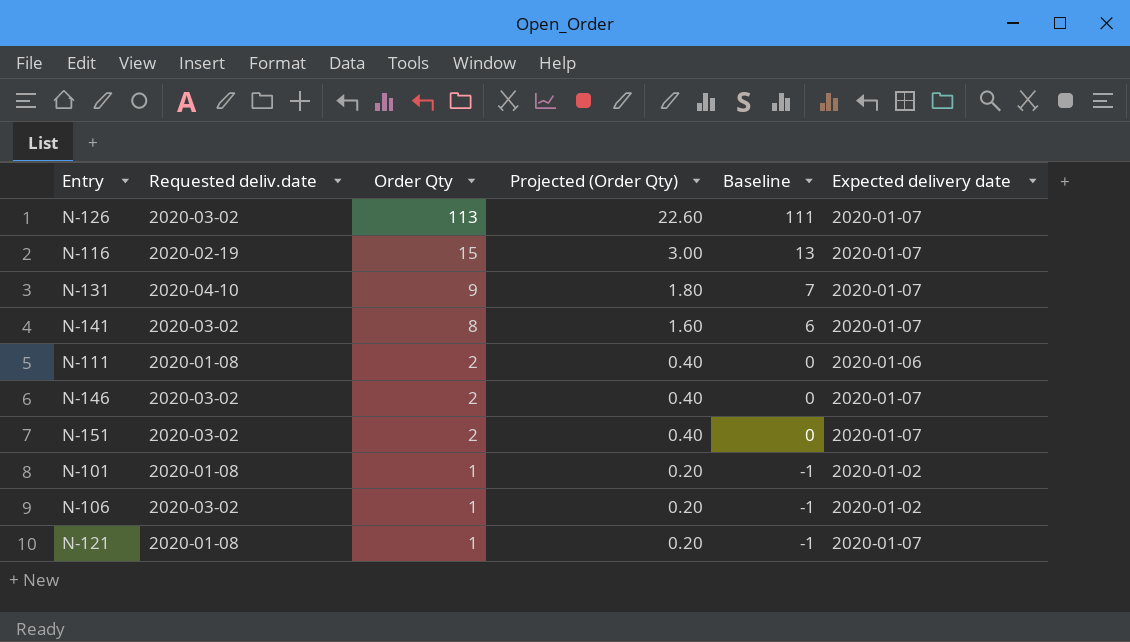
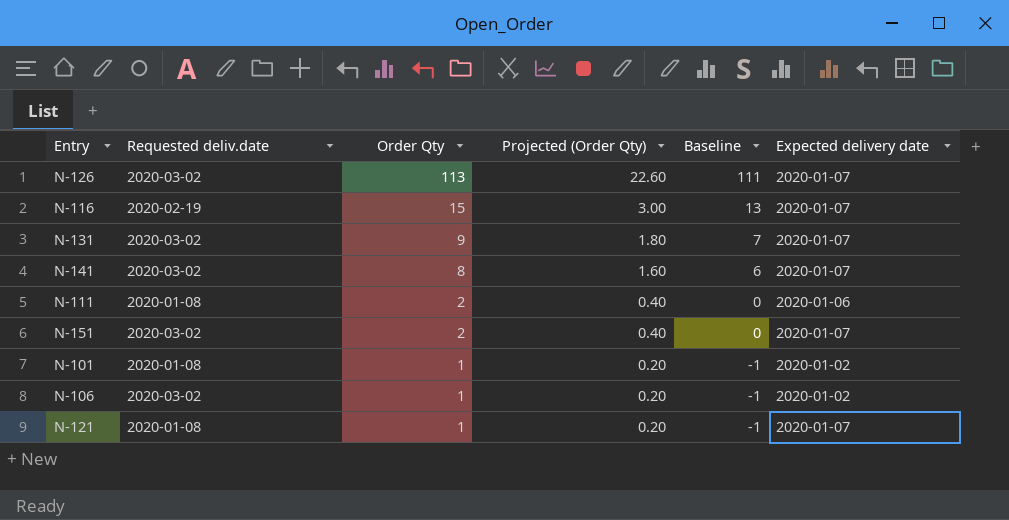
row N-146: 2020-03-02 | 2 | 0.40 | 0 | 2020-01-07 -> none
N-131 | Requested deliv.date: 2020-04-10 -> 2020-03-02

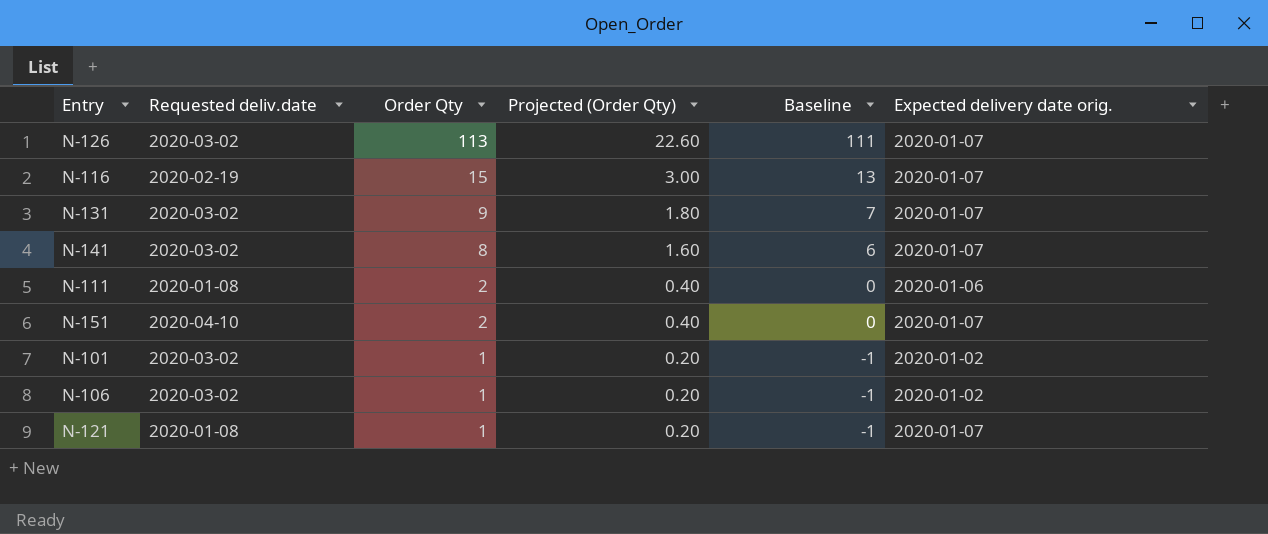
column name: Expected delivery date -> Expected delivery date orig.
N-151 | Requested deliv.date: 2020-03-02 -> 2020-04-10
N-101 | Requested deliv.date: 2020-01-08 -> 2020-03-02

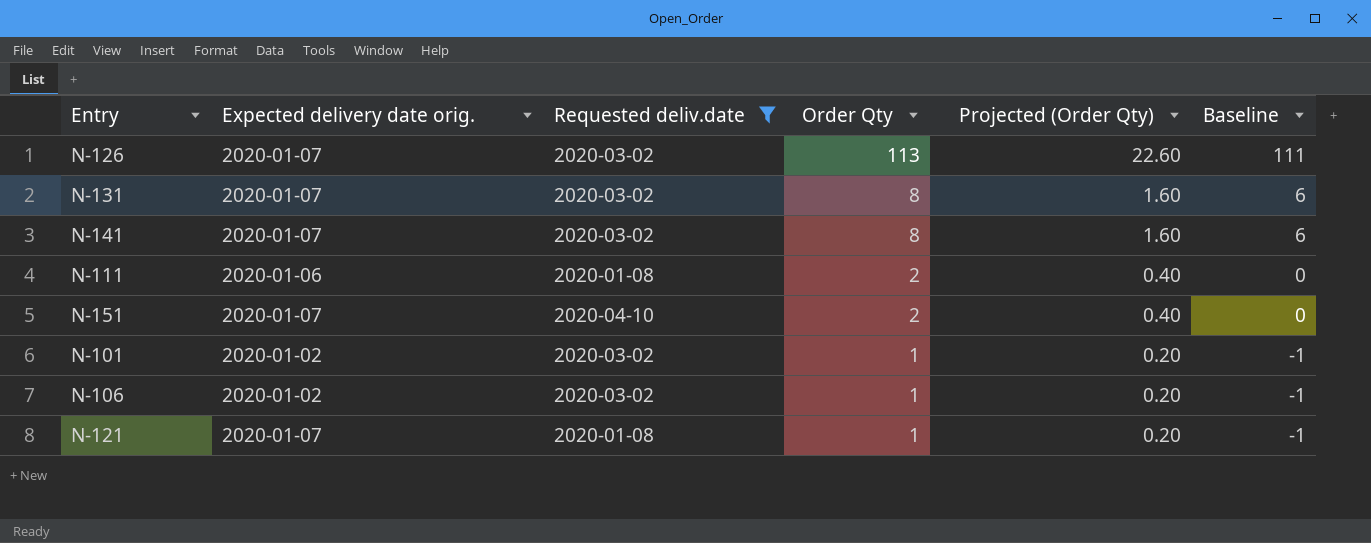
filter: none -> Requested deliv.date != 2020-02-19
column Expected delivery date orig. | position: 6 -> 2
N-131 | Order Qty: 9 -> 8
N-131 | Projected (Order Qty): 1.80 -> 1.60
N-131 | Baseline: 7 -> 6

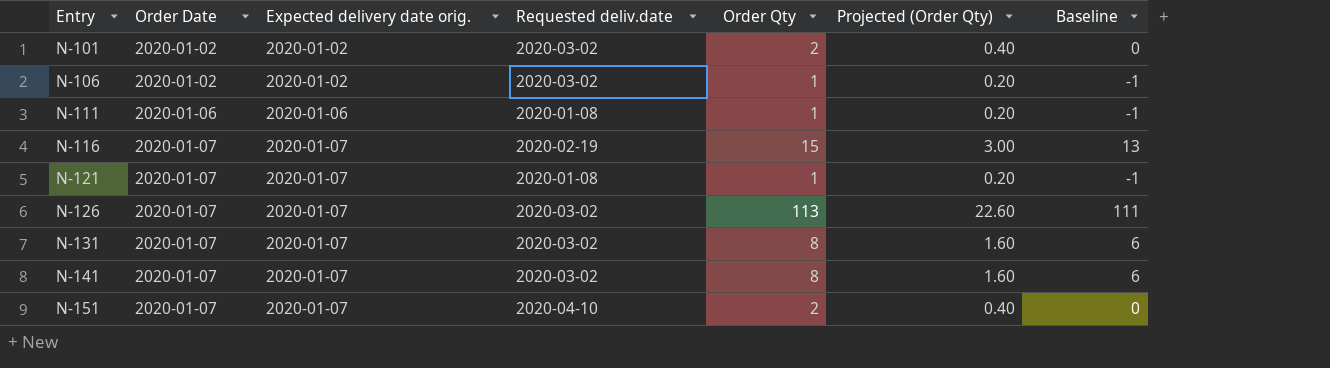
filter: Requested deliv.date != 2020-02-19 -> none
row order: Order Qty descending -> Entry ascending
column Order Date | position: none -> 2
N-101 | Order Qty: 1 -> 2
N-101 | Projected (Order Qty): 0.20 -> 0.40
N-101 | Baseline: -1 -> 0
N-111 | Order Qty: 2 -> 1
N-111 | Projected (Order Qty): 0.40 -> 0.20
N-111 | Baseline: 0 -> -1

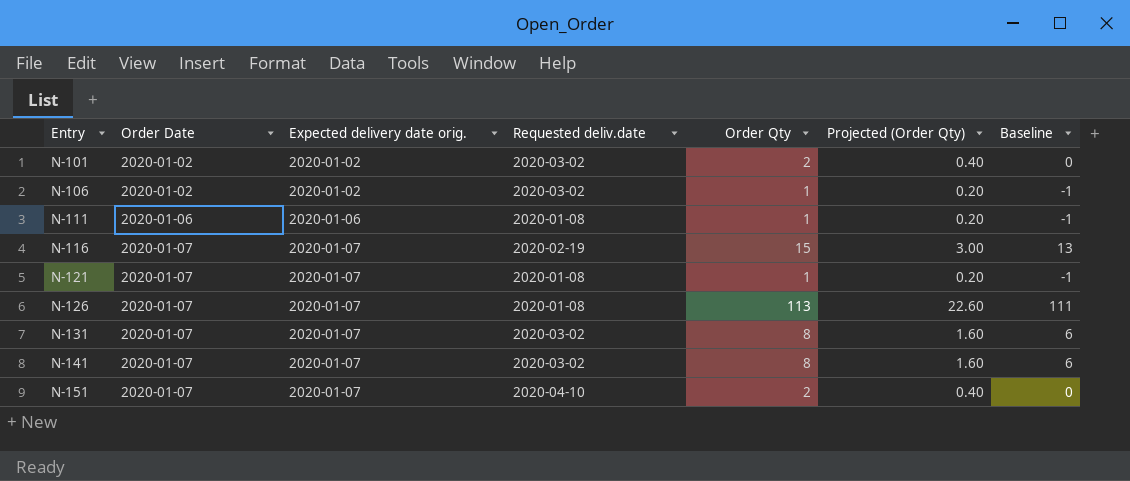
N-126 | Requested deliv.date: 2020-03-02 -> 2020-01-08

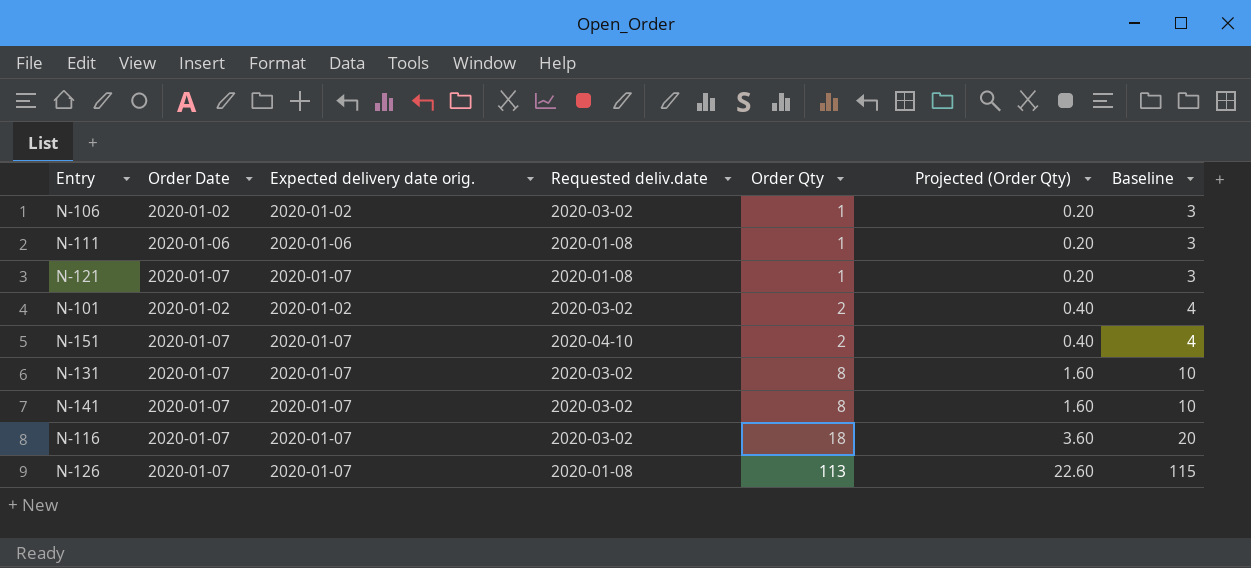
row order: Entry ascending -> Order Qty ascending
column Baseline | formula: [Order Qty] - 2 -> [Order Qty] + 2
N-116 | Requested deliv.date: 2020-02-19 -> 2020-03-02
N-116 | Order Qty: 15 -> 18
N-116 | Projected (Order Qty): 3.00 -> 3.60

